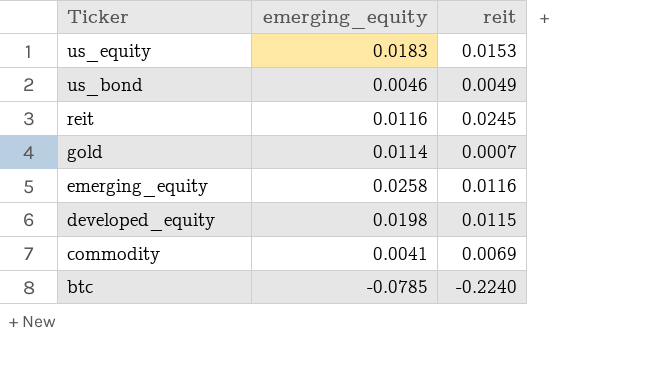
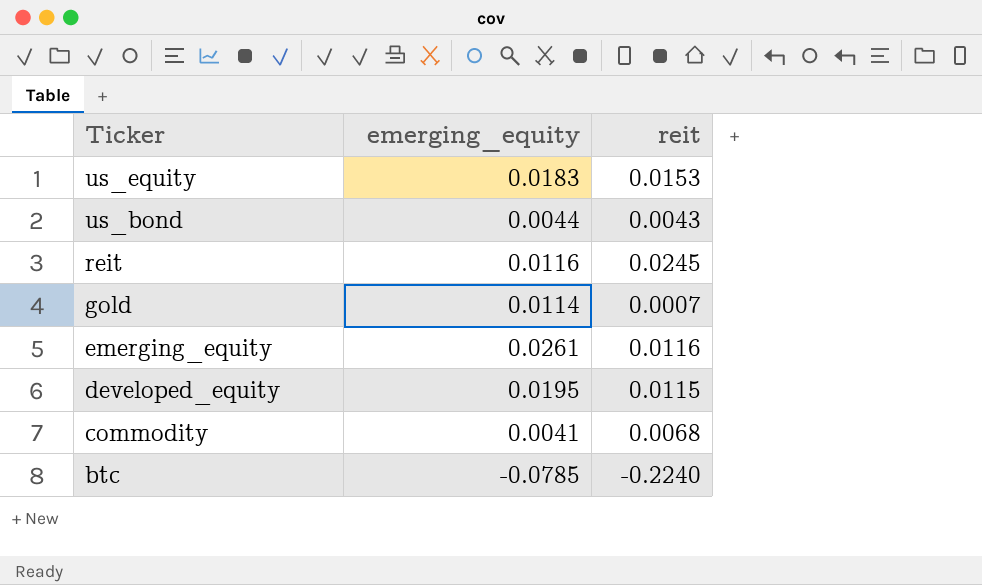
us_bond | emerging_equity: 0.0046 -> 0.0044
us_bond | reit: 0.0049 -> 0.0043
emerging_equity | emerging_equity: 0.0258 -> 0.0261
developed_equity | emerging_equity: 0.0198 -> 0.0195
commodity | reit: 0.0069 -> 0.0068

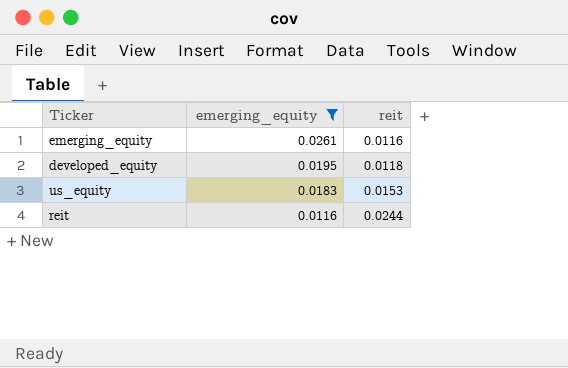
filter: none -> emerging_equity >= 0.0116
row order: Ticker descending -> emerging_equity descending
developed_equity | reit: 0.0115 -> 0.0118
reit | reit: 0.0245 -> 0.0244

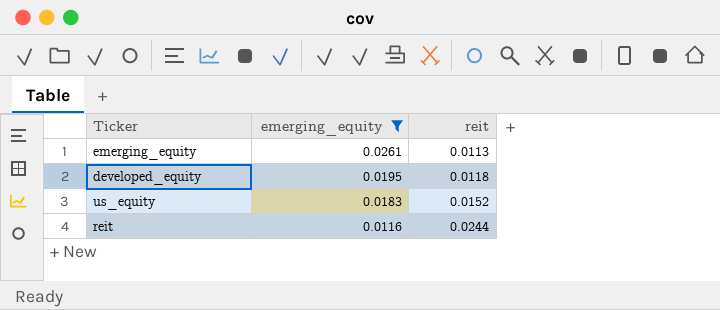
emerging_equity | reit: 0.0116 -> 0.0113
us_equity | reit: 0.0153 -> 0.0152

